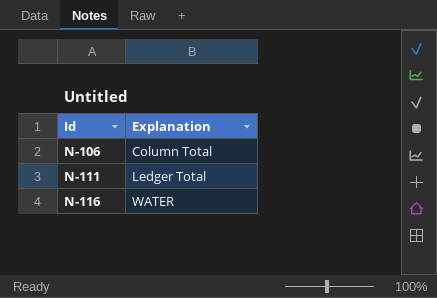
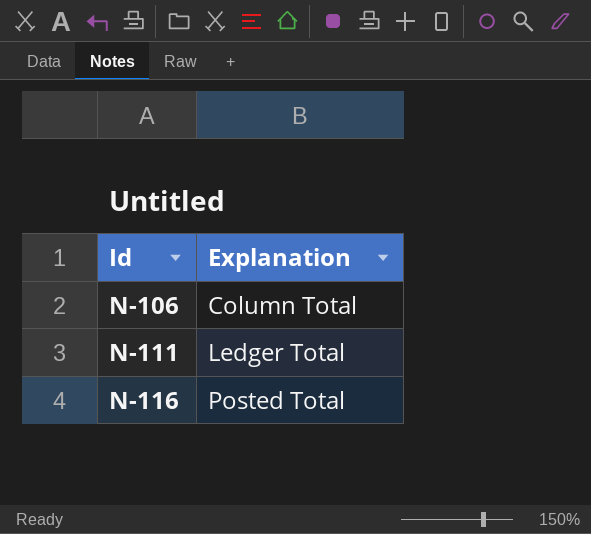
N-116 | Explanation: WATER -> Posted Total

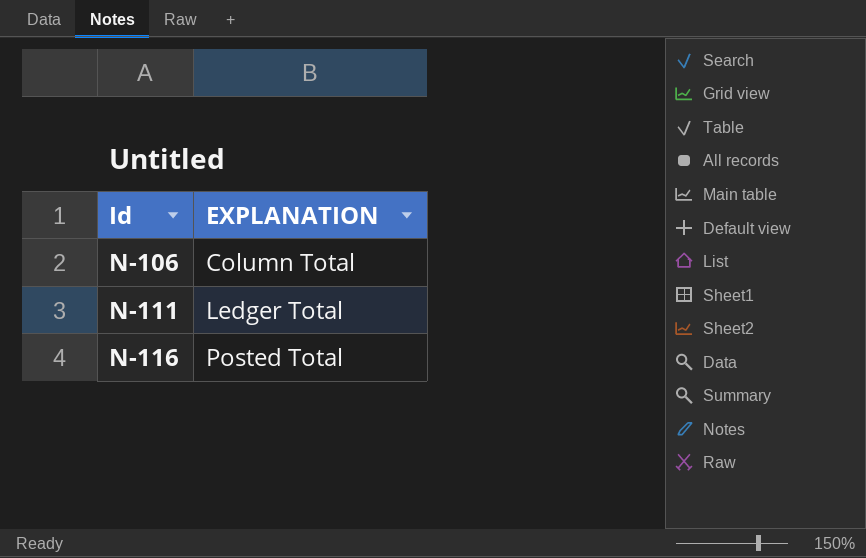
column name: Explanation -> EXPLANATION

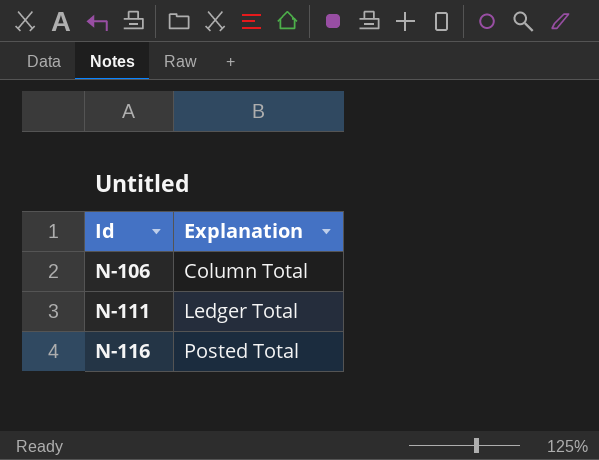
column name: EXPLANATION -> Explanation

